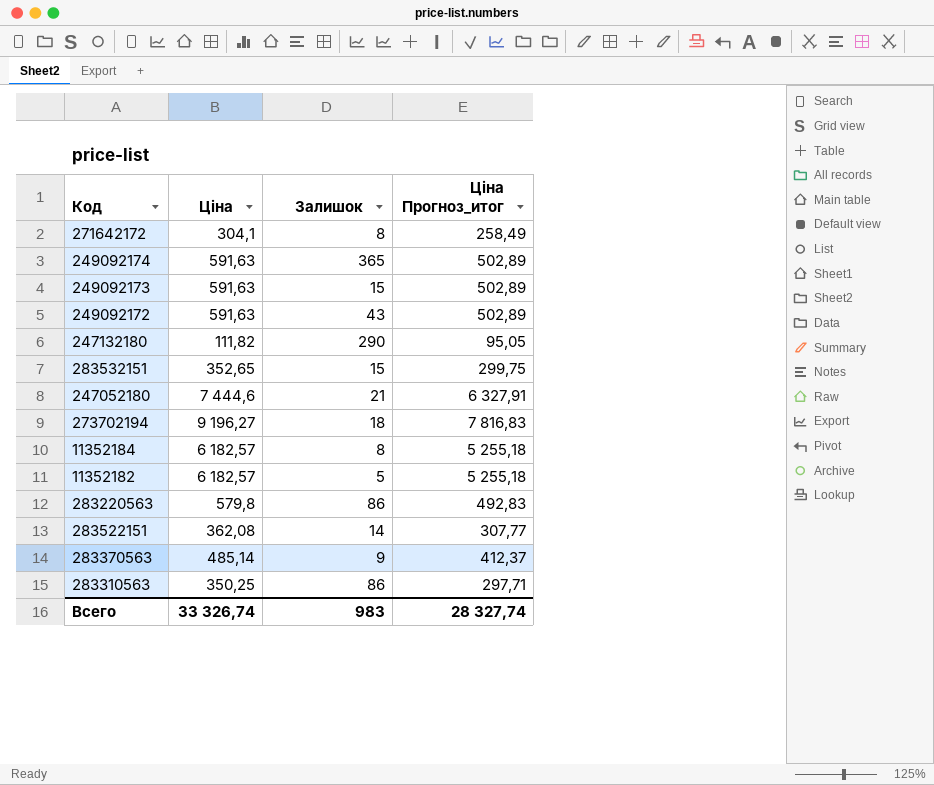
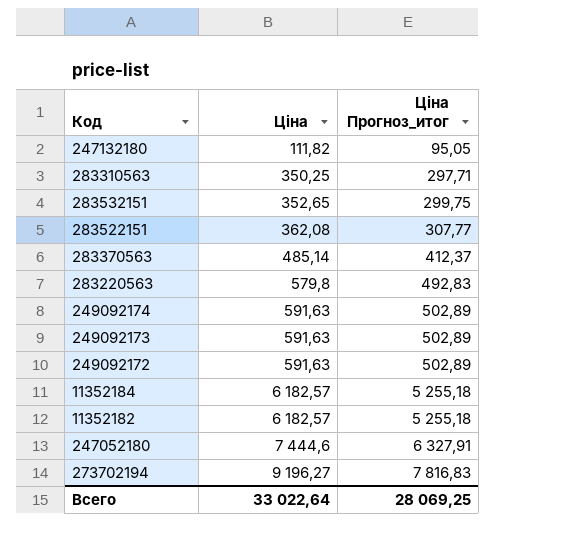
row order: none -> Ціна ascending
column Залишок | position: 3 -> none
row 271642172: 304,1 | 8 | 258,49 -> none
Всего | Ціна: 33 326,74 -> 33 022,64
Всего | Ціна Прогноз_итог: 28 327,74 -> 28 069,25

